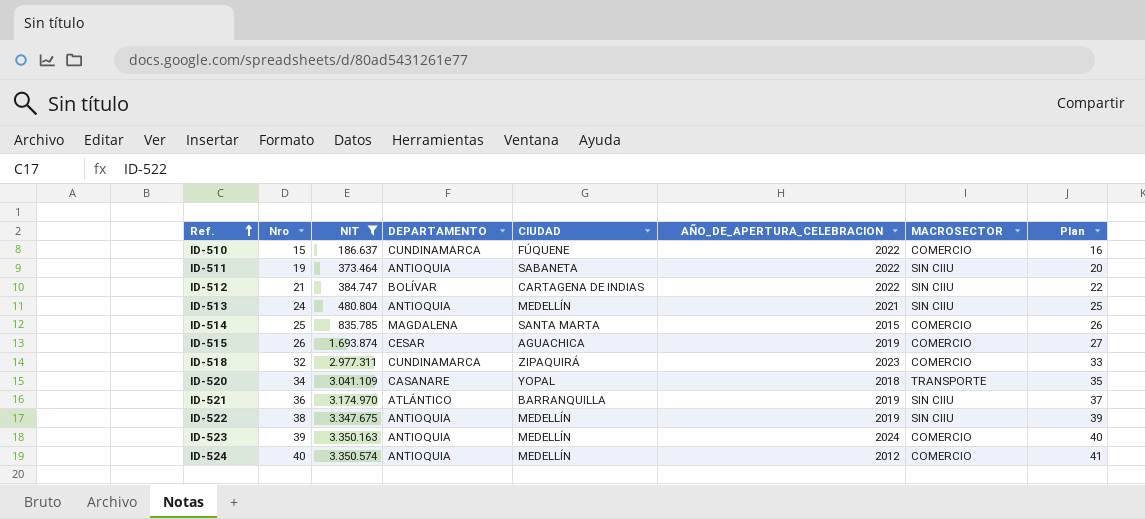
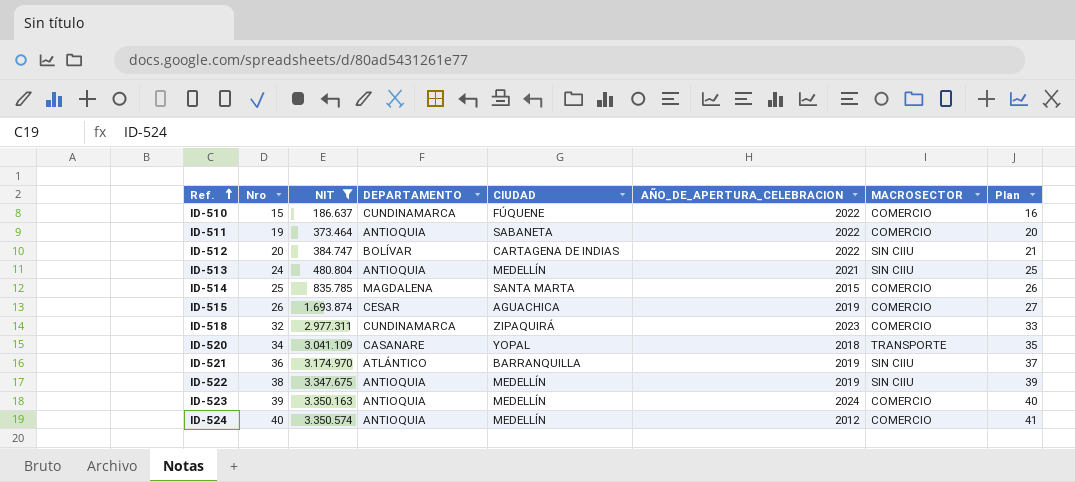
ID-511 | MACROSECTOR: SIN CIIU -> COMERCIO
ID-512 | Nro: 21 -> 20
ID-512 | Plan: 22 -> 21

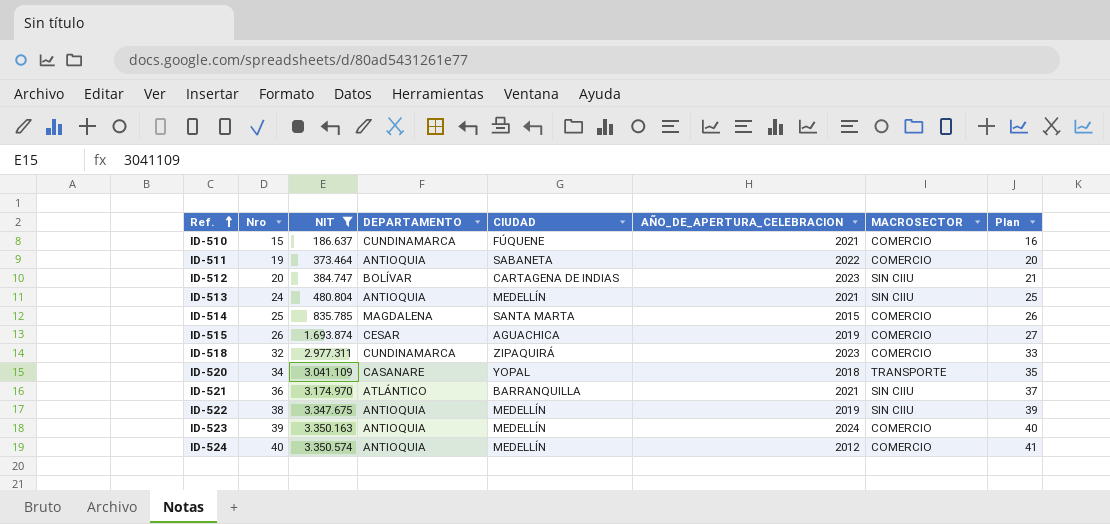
ID-510 | AÑO_DE_APERTURA_CELEBRACION: 2022 -> 2021
ID-512 | AÑO_DE_APERTURA_CELEBRACION: 2022 -> 2023
ID-521 | AÑO_DE_APERTURA_CELEBRACION: 2019 -> 2021

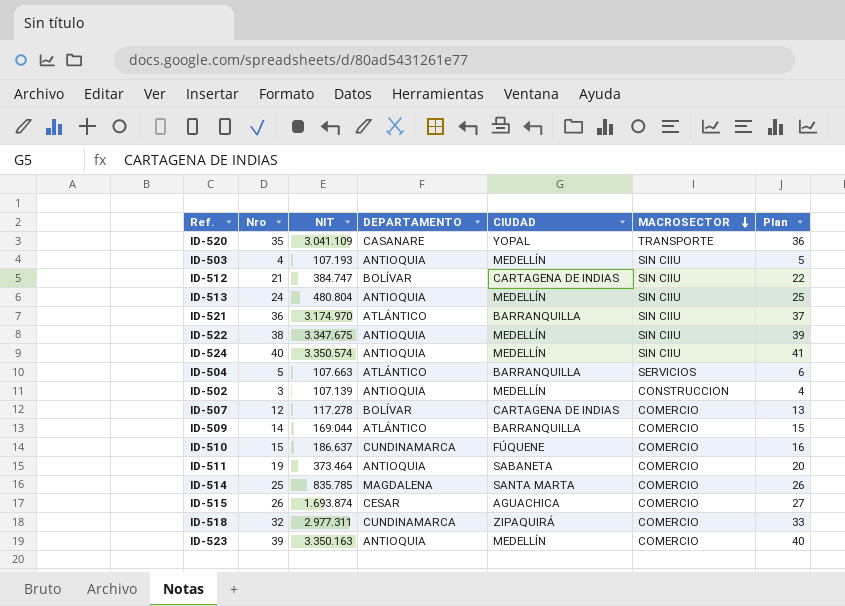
filter: NIT >= 186.637 -> none
row order: Ref. ascending -> MACROSECTOR descending
column AÑO_DE_APERTURA_CELEBRACION | position: 6 -> none
ID-520 | Nro: 34 -> 35
ID-520 | Plan: 35 -> 36
ID-512 | Nro: 20 -> 21
ID-512 | Plan: 21 -> 22
ID-524 | MACROSECTOR: COMERCIO -> SIN CIIU

